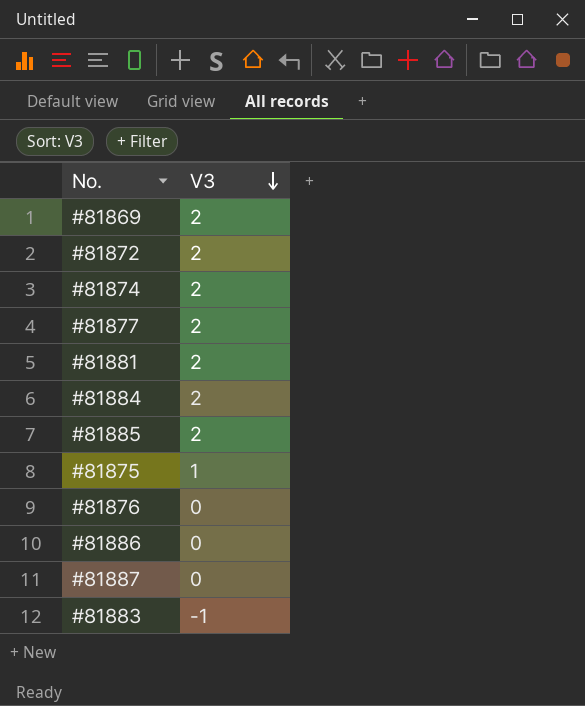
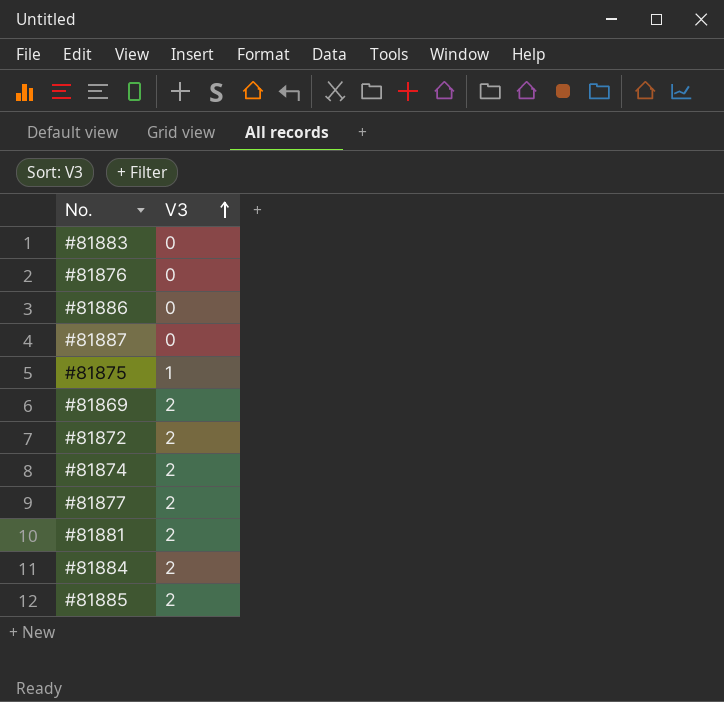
row order: V3 descending -> V3 ascending
#81883 | V3: -1 -> 0

